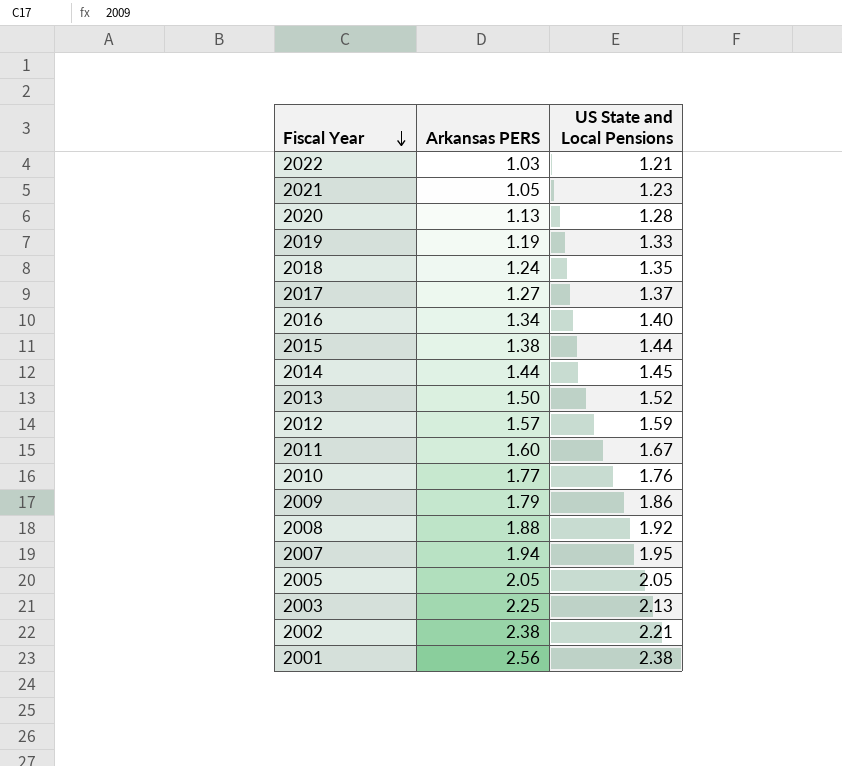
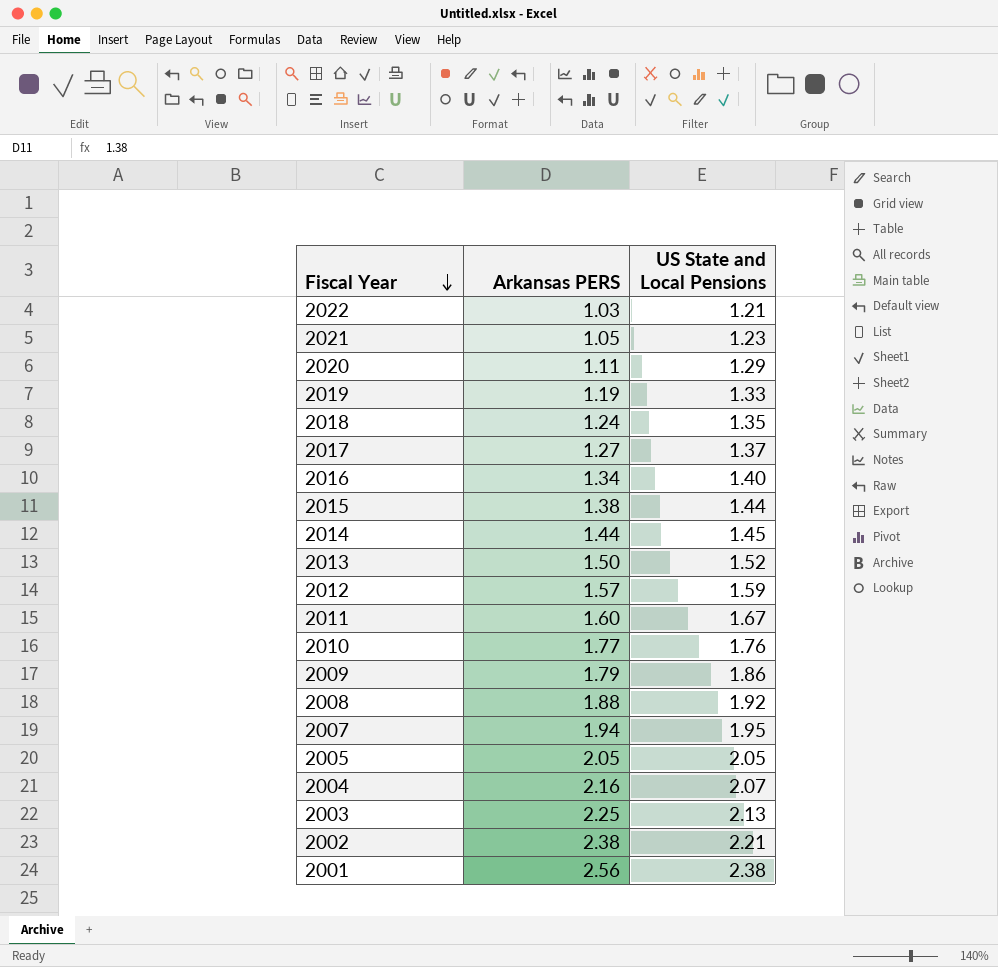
2020 | Arkansas PERS: 1.13 -> 1.11
2020 | US State and Local Pensions: 1.28 -> 1.29
row 2004: none -> 2.16 | 2.07

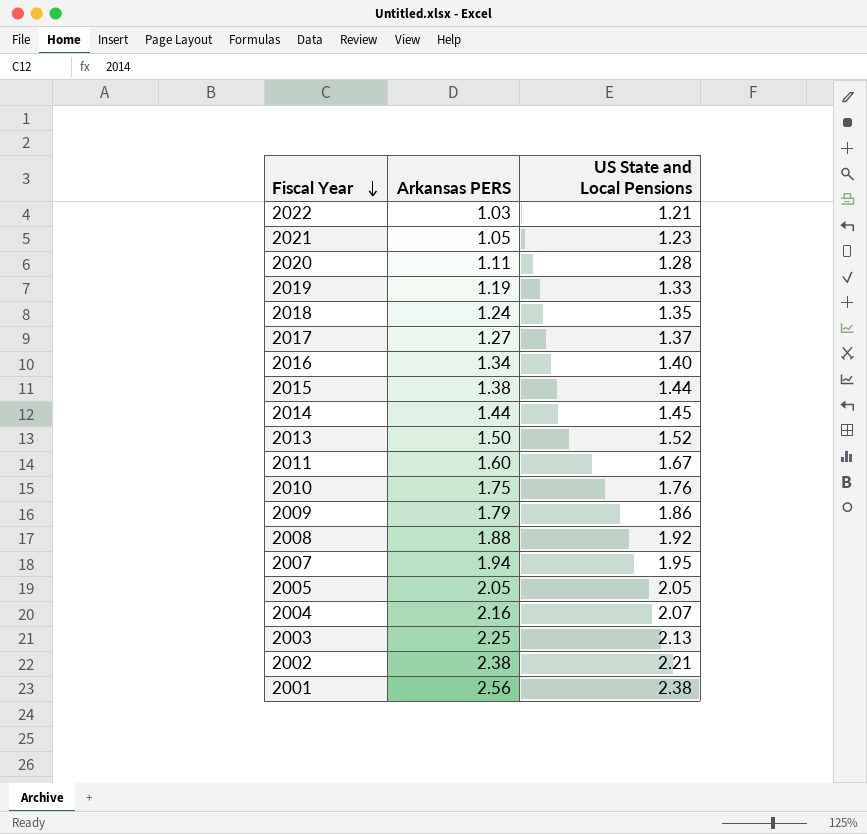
row 2012: 1.57 | 1.59 -> none
2020 | US State and Local Pensions: 1.29 -> 1.28
2010 | Arkansas PERS: 1.77 -> 1.75

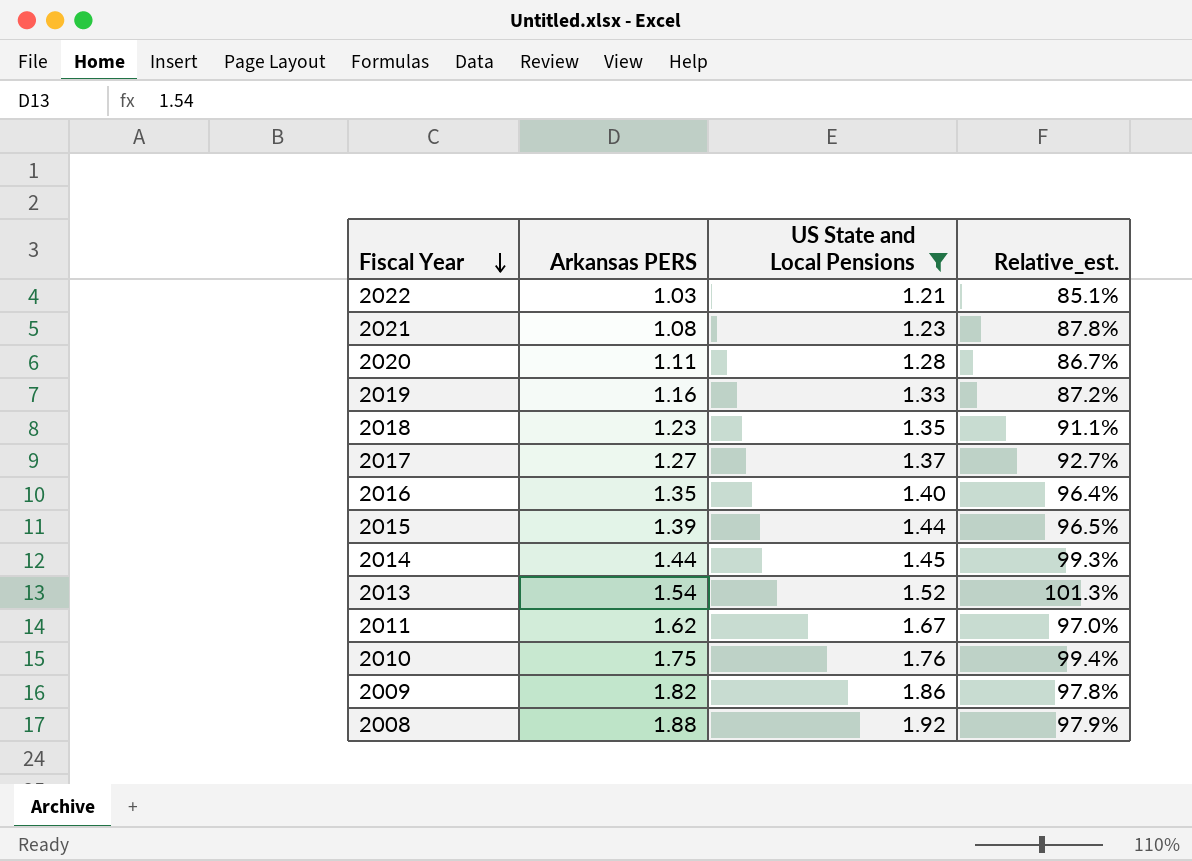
filter: none -> US State and Local Pensions <= 1.92
column Relative_est. | formula: none -> [Arkansas PERS] / [US State and Local Pensions]
2021 | Arkansas PERS: 1.05 -> 1.08
2019 | Arkansas PERS: 1.19 -> 1.16
2018 | Arkansas PERS: 1.24 -> 1.23
2016 | Arkansas PERS: 1.34 -> 1.35
2015 | Arkansas PERS: 1.38 -> 1.39
2013 | Arkansas PERS: 1.50 -> 1.54
2011 | Arkansas PERS: 1.60 -> 1.62
2009 | Arkansas PERS: 1.79 -> 1.82

